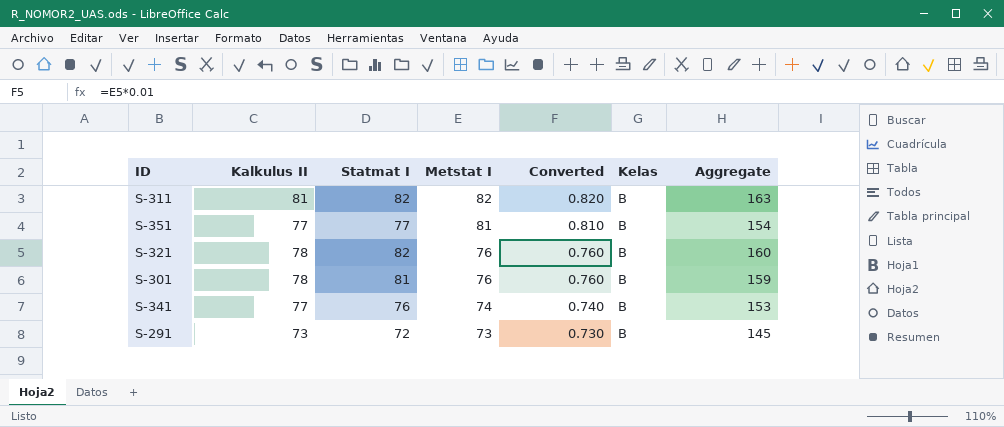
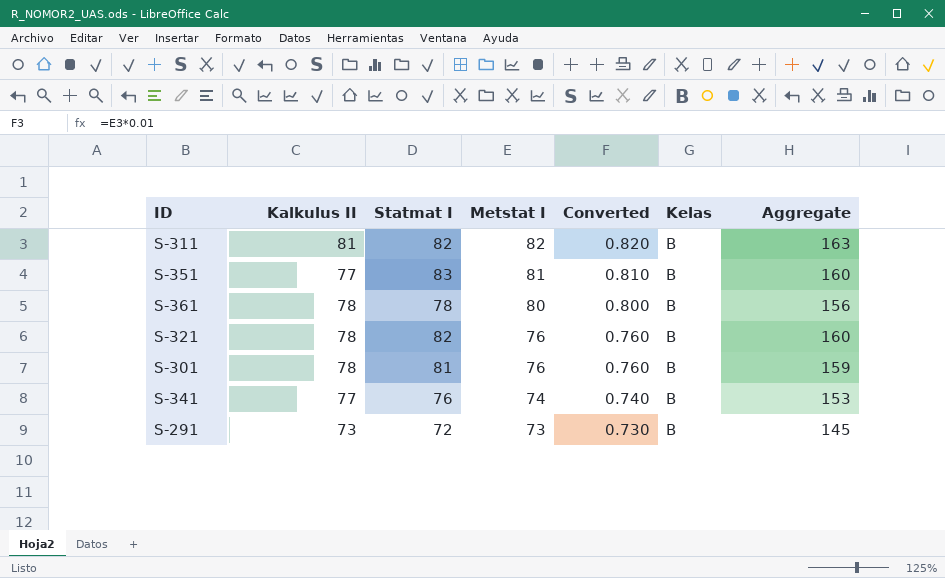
S-351 | Statmat I: 77 -> 83
S-351 | Aggregate: 154 -> 160
row S-361: none -> 78 | 78 | 80 | 0.800 | B | 156

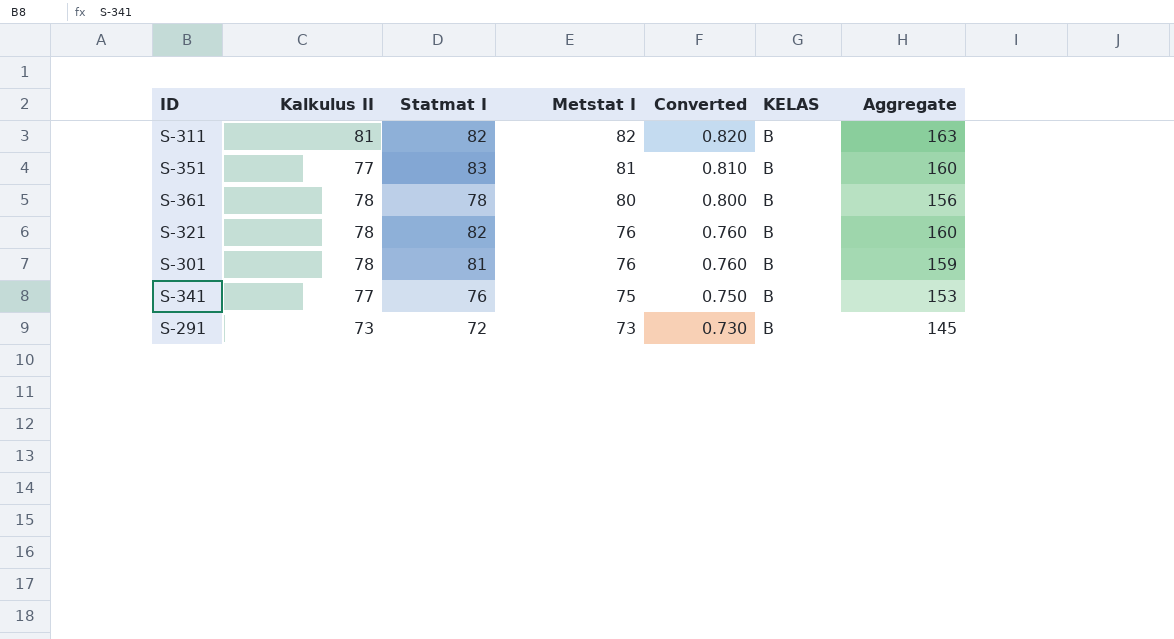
column name: Kelas -> KELAS
S-341 | Metstat I: 74 -> 75
S-341 | Converted: 0.740 -> 0.750

